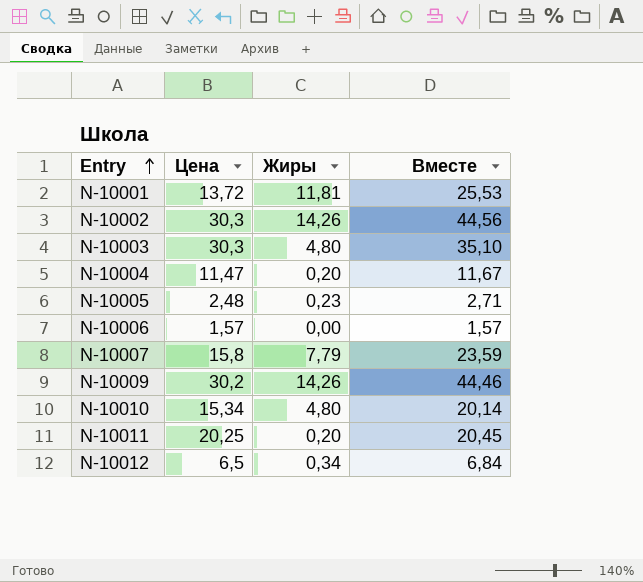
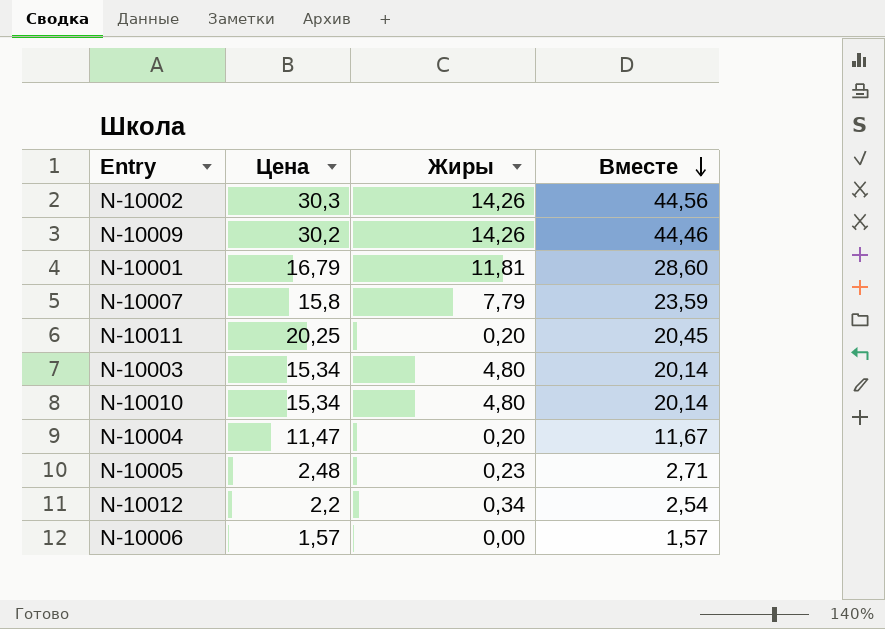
row order: Entry ascending -> Вместе descending
N-10001 | Цена: 13,72 -> 16,79
N-10001 | Вместе: 25,53 -> 28,60
N-10003 | Цена: 30,3 -> 15,34
N-10003 | Вместе: 35,10 -> 20,14
N-10012 | Цена: 6,5 -> 2,2
N-10012 | Вместе: 6,84 -> 2,54

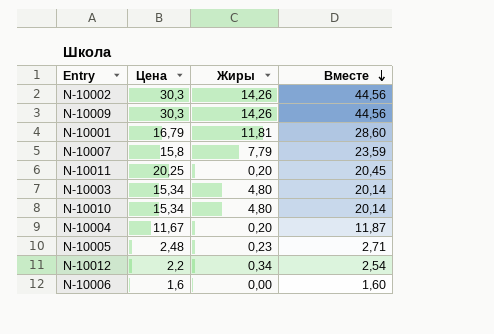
N-10009 | Цена: 30,2 -> 30,3
N-10009 | Вместе: 44,46 -> 44,56
N-10004 | Цена: 11,47 -> 11,67
N-10004 | Вместе: 11,67 -> 11,87
N-10006 | Цена: 1,57 -> 1,6
N-10006 | Вместе: 1,57 -> 1,60

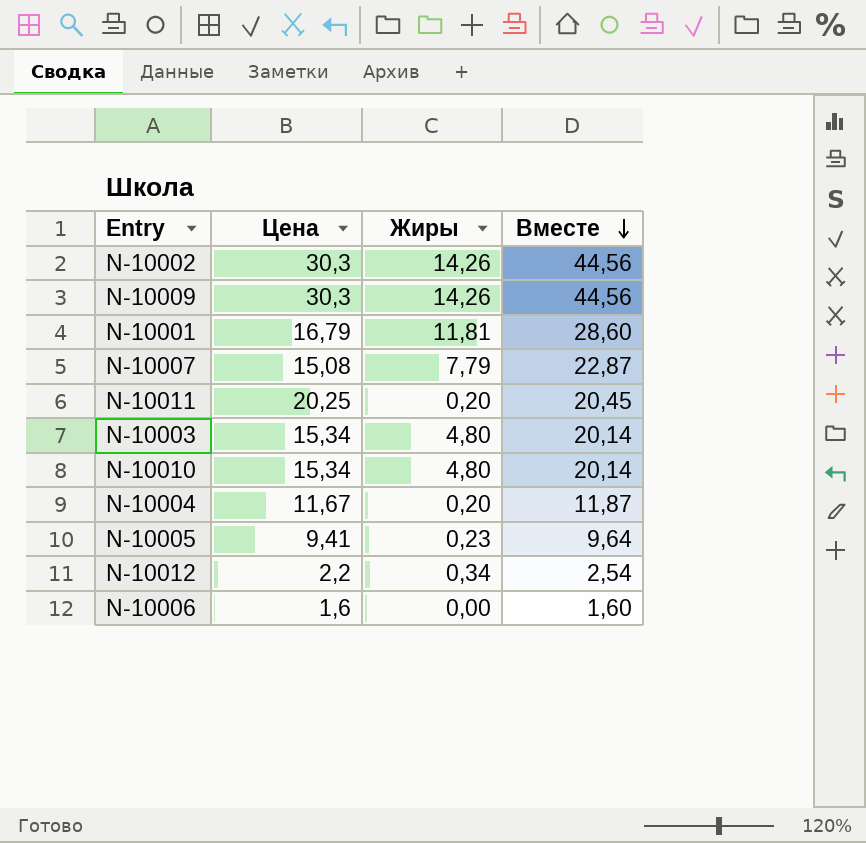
N-10007 | Цена: 15,8 -> 15,08
N-10007 | Вместе: 23,59 -> 22,87
N-10005 | Цена: 2,48 -> 9,41
N-10005 | Вместе: 2,71 -> 9,64

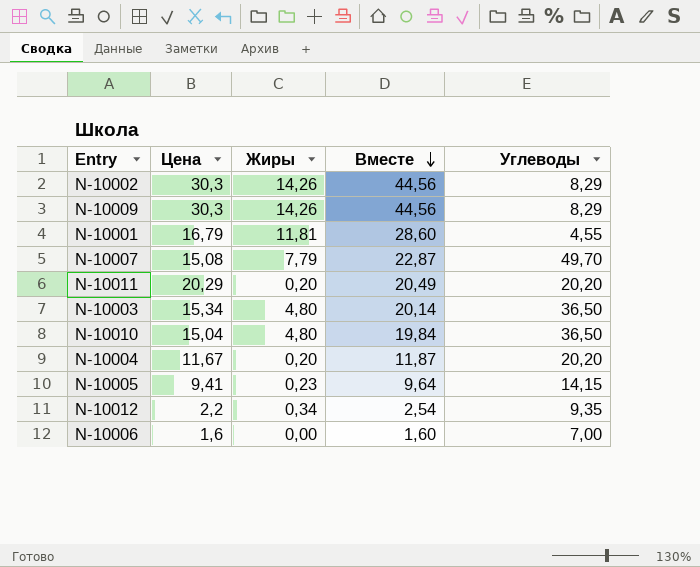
column Углеводы | position: none -> 5
N-10011 | Цена: 20,25 -> 20,29
N-10011 | Вместе: 20,45 -> 20,49
N-10010 | Цена: 15,34 -> 15,04
N-10010 | Вместе: 20,14 -> 19,84

